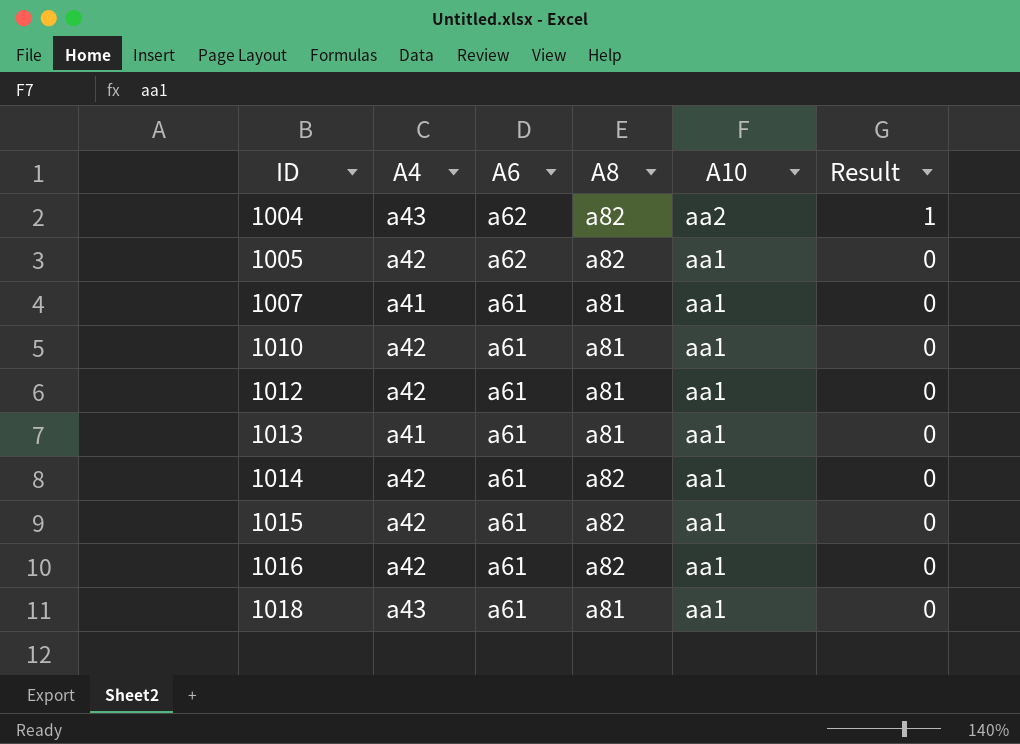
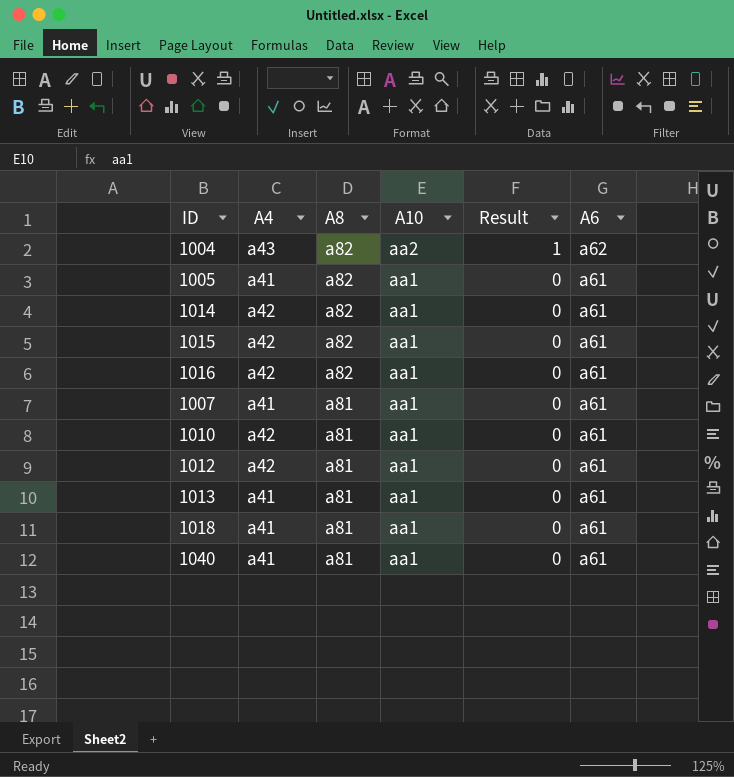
row order: ID ascending -> A8 descending
column A6 | position: 3 -> 6
1005 | A4: a42 -> a41
1005 | A6: a62 -> a61
1018 | A4: a43 -> a41
row 1040: none -> a41 | a81 | aa1 | 0 | a61

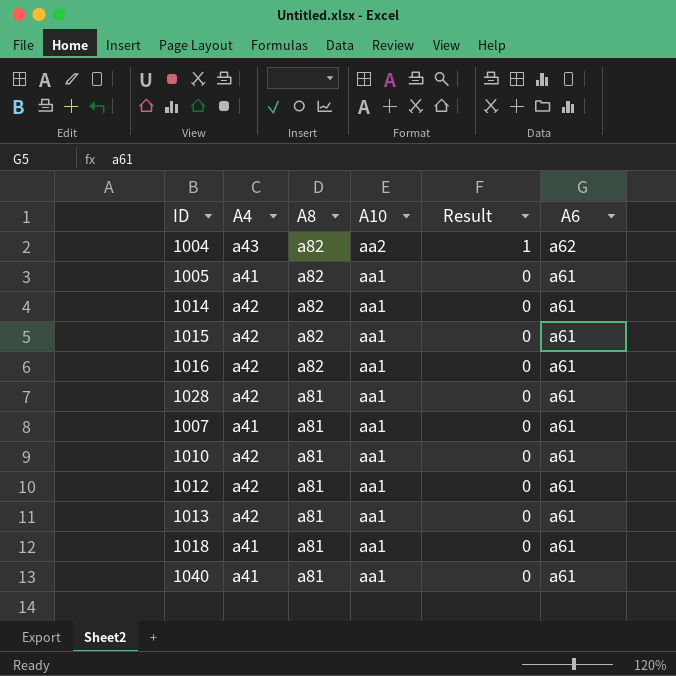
row 1028: none -> a42 | a81 | aa1 | 0 | a61
1013 | A4: a41 -> a42

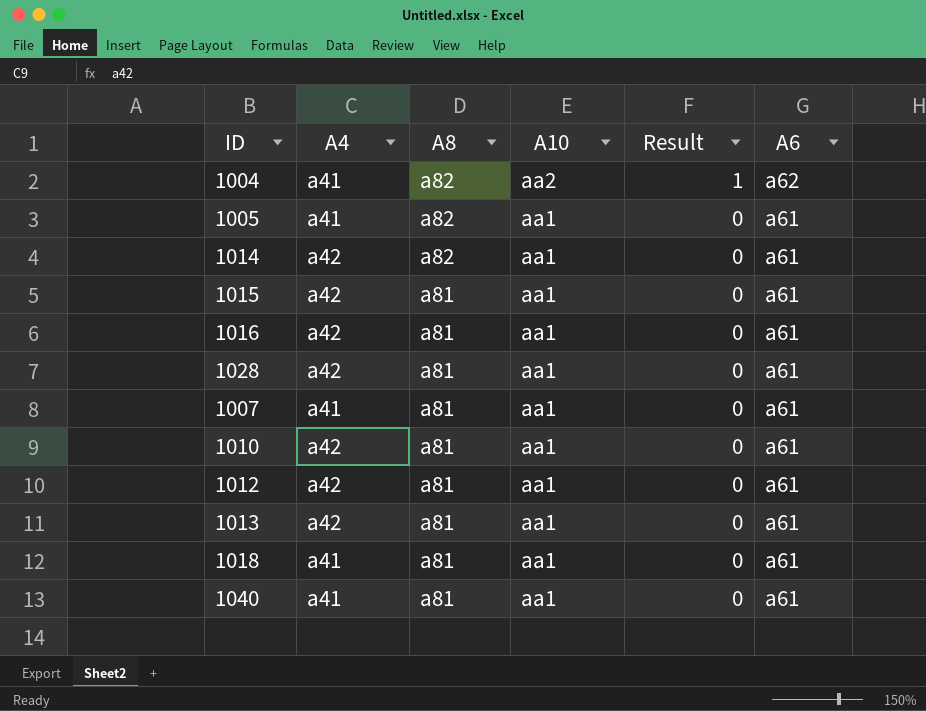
1004 | A4: a43 -> a41
1015 | A8: a82 -> a81
1016 | A8: a82 -> a81

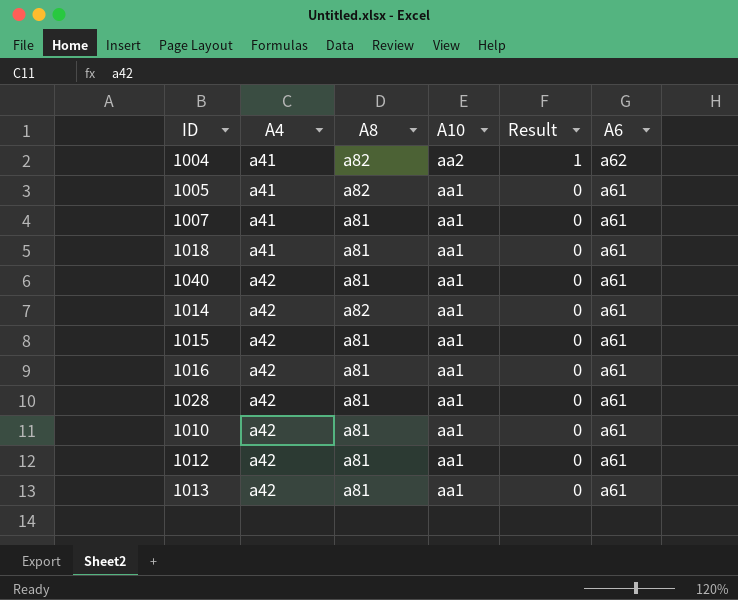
row order: A8 descending -> A4 ascending
1040 | A4: a41 -> a42

